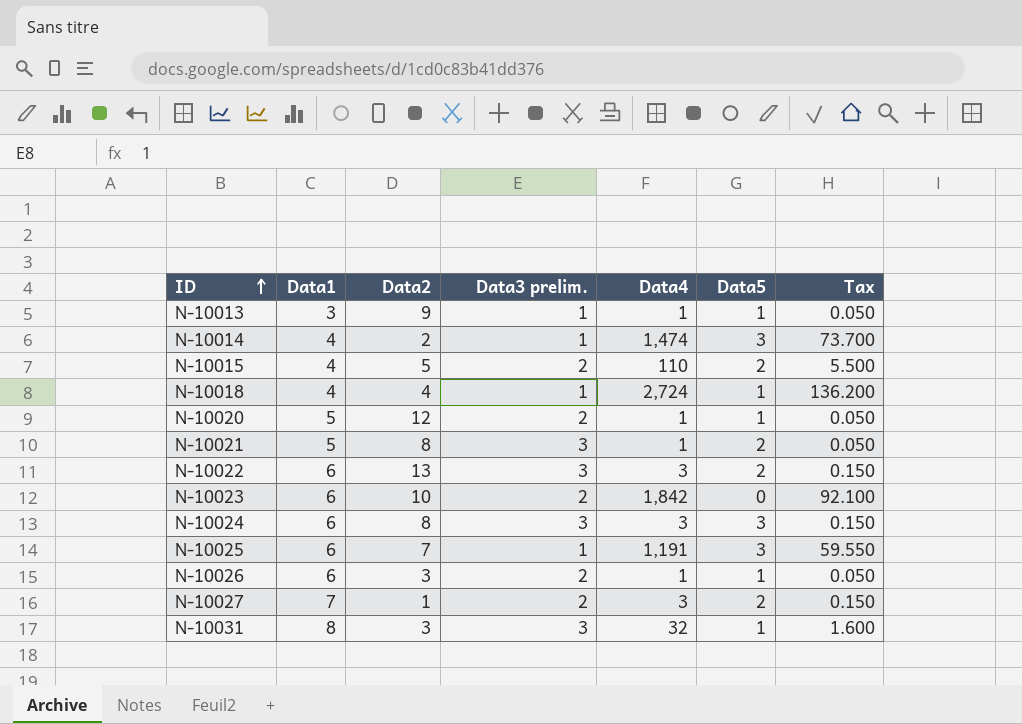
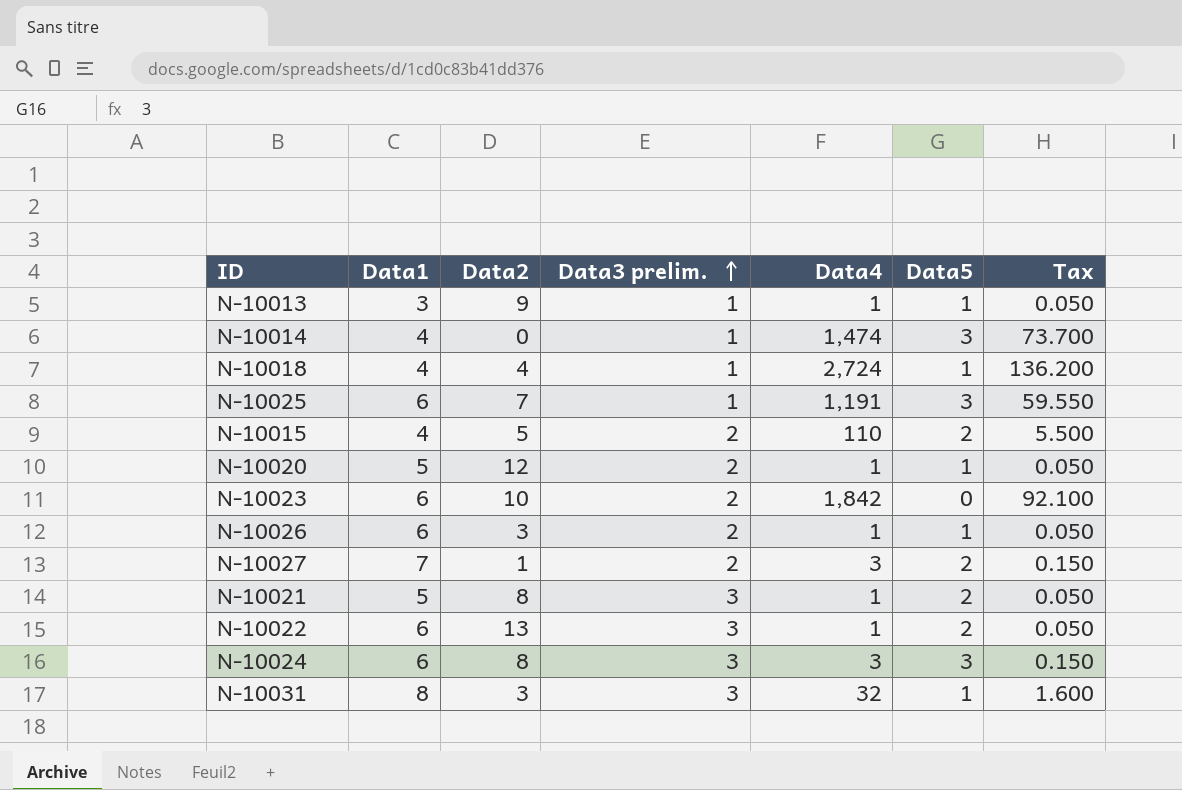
row order: ID ascending -> Data3 prelim. ascending
N-10014 | Data2: 2 -> 0
N-10022 | Data4: 3 -> 1
N-10022 | Tax: 0.150 -> 0.050

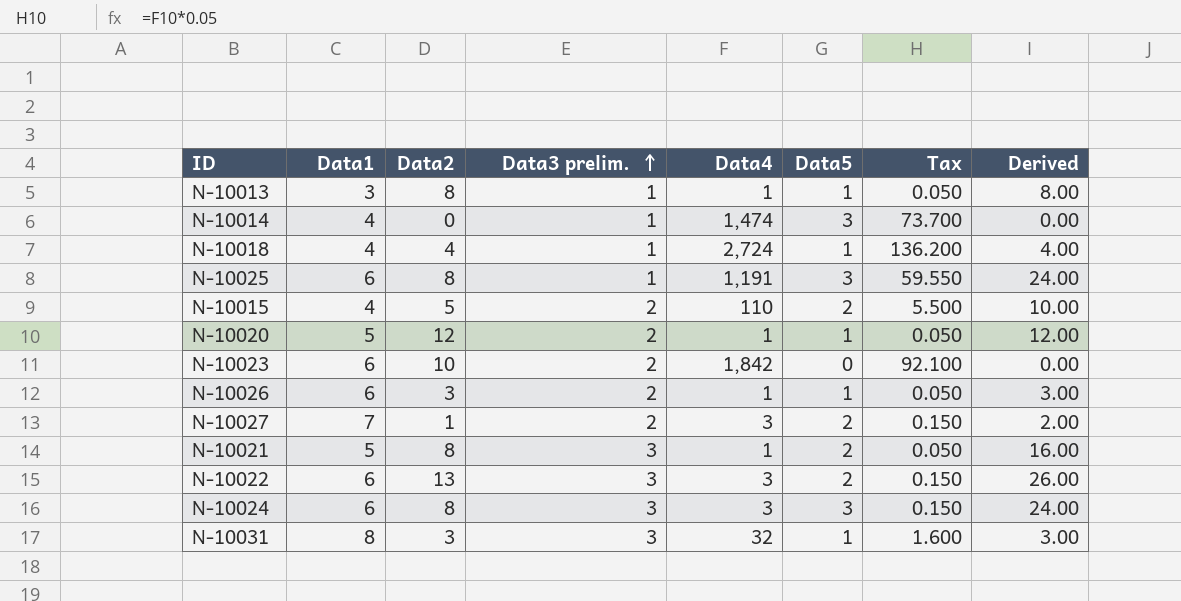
column Derived | formula: none -> [Data2] * [Data5]
N-10013 | Data2: 9 -> 8
N-10025 | Data2: 7 -> 8
N-10022 | Data4: 1 -> 3
N-10022 | Tax: 0.050 -> 0.150

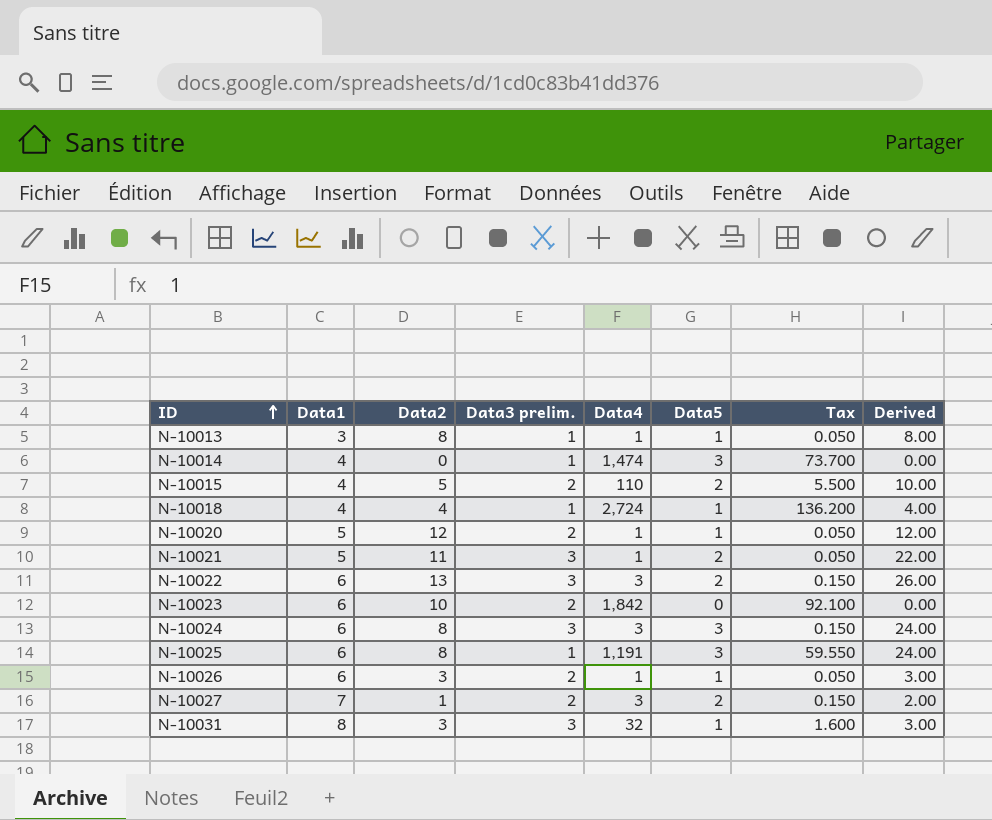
row order: Data3 prelim. ascending -> ID ascending
N-10021 | Data2: 8 -> 11
N-10021 | Derived: 16.00 -> 22.00

